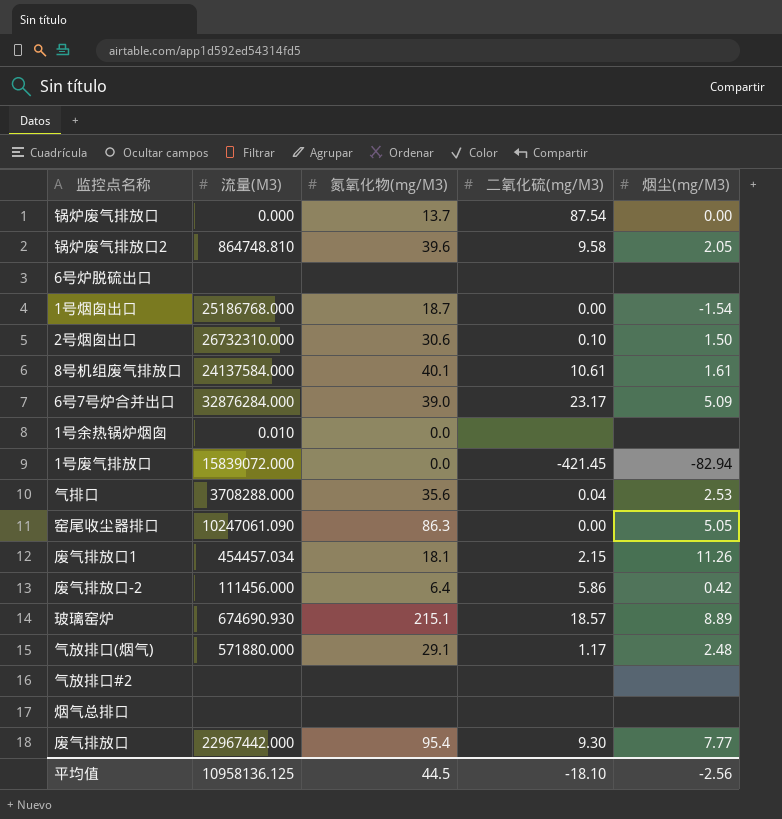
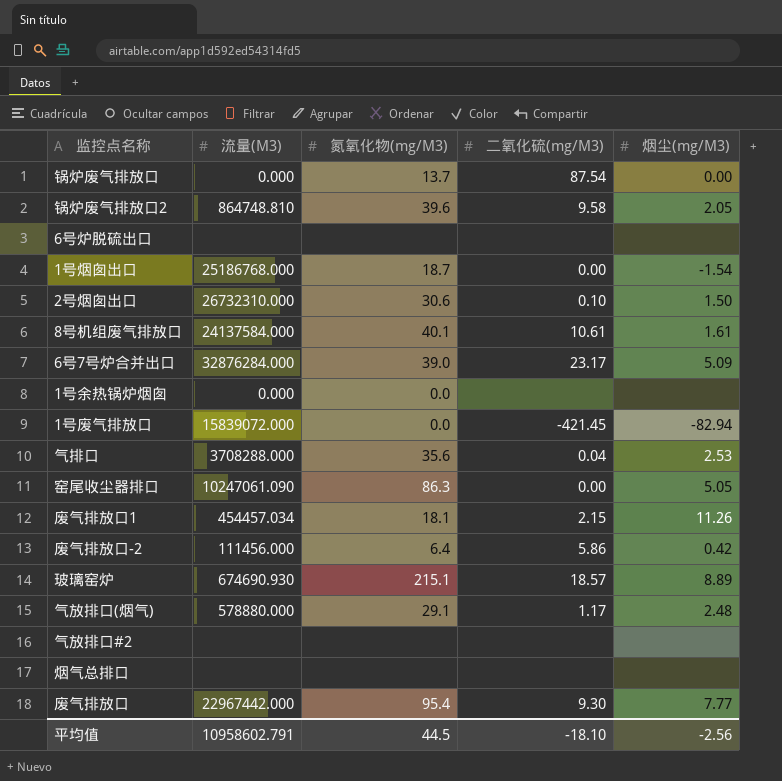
1号余热锅炉烟囱 | 流量(M3): 0.010 -> 0.000
气放排口(烟气) | 流量(M3): 571880.000 -> 578880.000
平均值 | 流量(M3): 10958136.125 -> 10958602.791

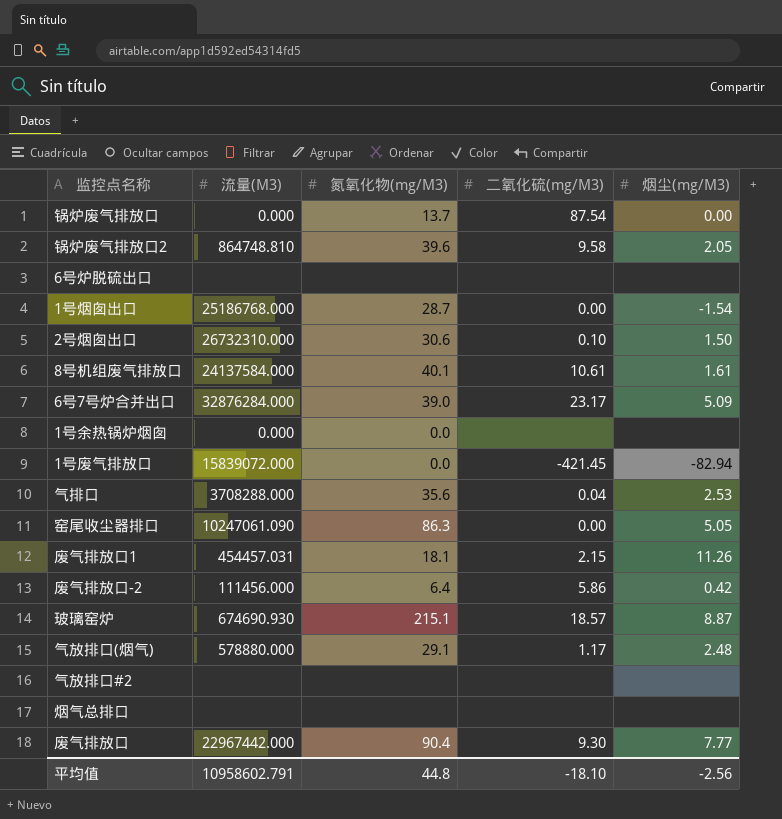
1号烟囱出口 | 氮氧化物(mg/M3): 18.7 -> 28.7
废气排放口1 | 流量(M3): 454457.034 -> 454457.031
玻璃窑炉 | 烟尘(mg/M3): 8.89 -> 8.87
废气排放口 | 氮氧化物(mg/M3): 95.4 -> 90.4
平均值 | 氮氧化物(mg/M3): 44.5 -> 44.8

